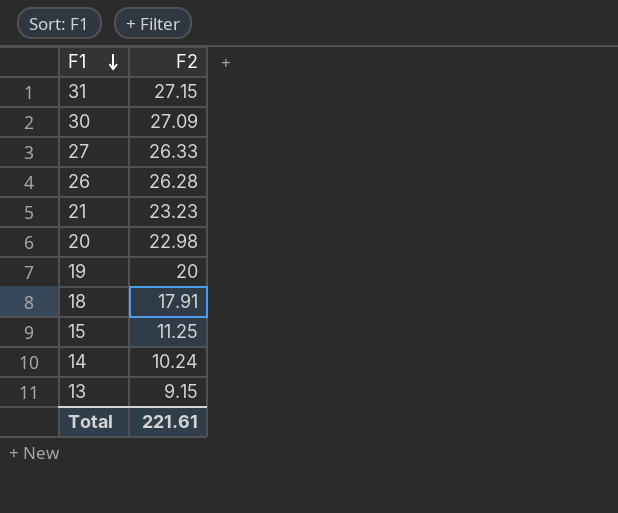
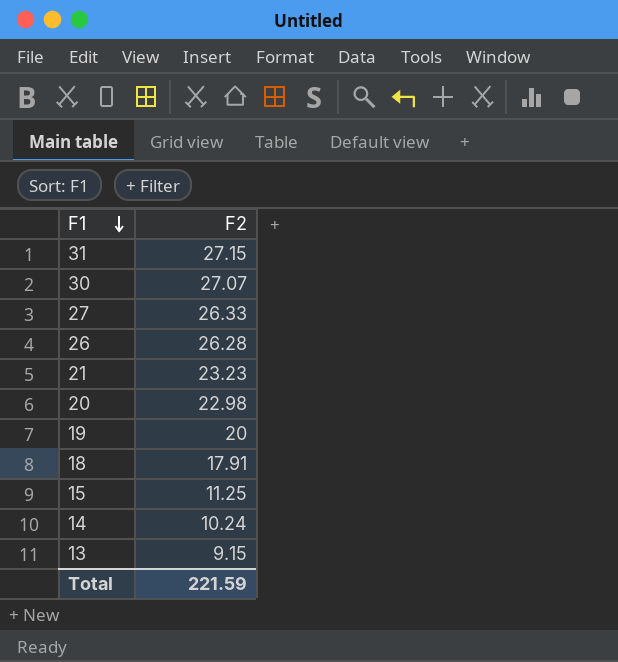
30 | F2: 27.09 -> 27.07
Total | F2: 221.61 -> 221.59

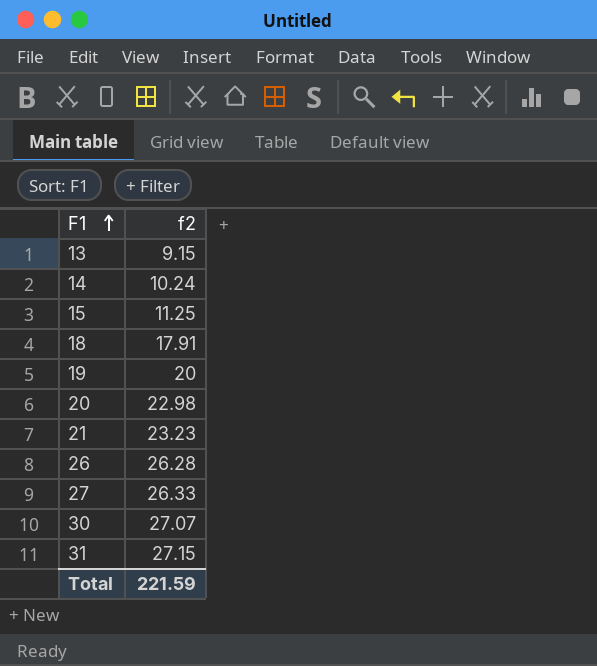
row order: F1 descending -> F1 ascending
column name: F2 -> f2

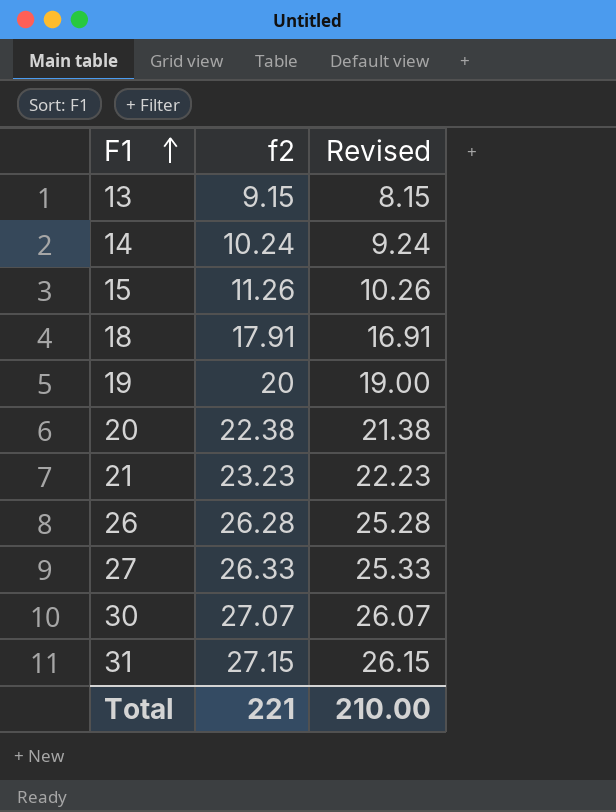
column Revised | formula: none -> [f2] - 1
15 | f2: 11.25 -> 11.26
20 | f2: 22.98 -> 22.38
Total | f2: 221.59 -> 221

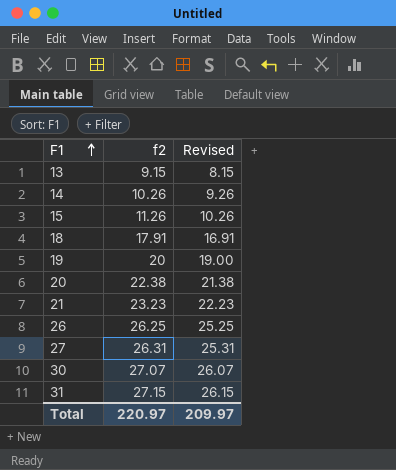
14 | f2: 10.24 -> 10.26
14 | Revised: 9.24 -> 9.26
26 | f2: 26.28 -> 26.25
26 | Revised: 25.28 -> 25.25
27 | f2: 26.33 -> 26.31
27 | Revised: 25.33 -> 25.31
Total | f2: 221 -> 220.97
Total | Revised: 210.00 -> 209.97

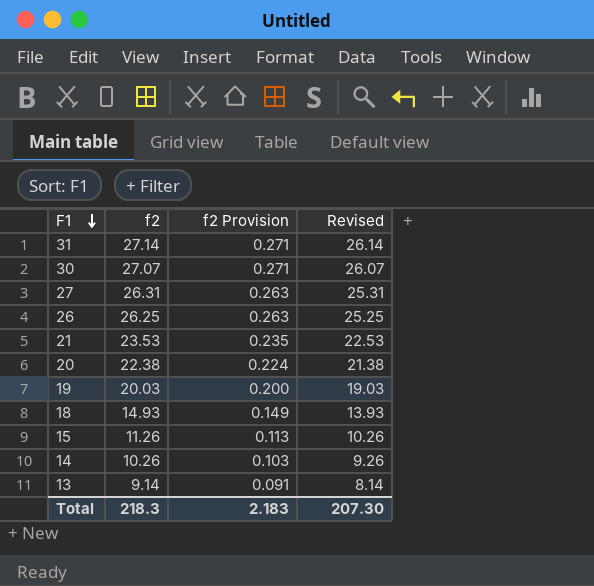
row order: F1 ascending -> F1 descending
column f2 Provision | formula: none -> [f2] * 0.01
31 | f2: 27.15 -> 27.14
31 | Revised: 26.15 -> 26.14
21 | f2: 23.23 -> 23.53
21 | Revised: 22.23 -> 22.53
19 | f2: 20 -> 20.03
19 | Revised: 19.00 -> 19.03
18 | f2: 17.91 -> 14.93
18 | Revised: 16.91 -> 13.93
13 | f2: 9.15 -> 9.14
13 | Revised: 8.15 -> 8.14
Total | f2: 220.97 -> 218.3
Total | Revised: 209.97 -> 207.30

